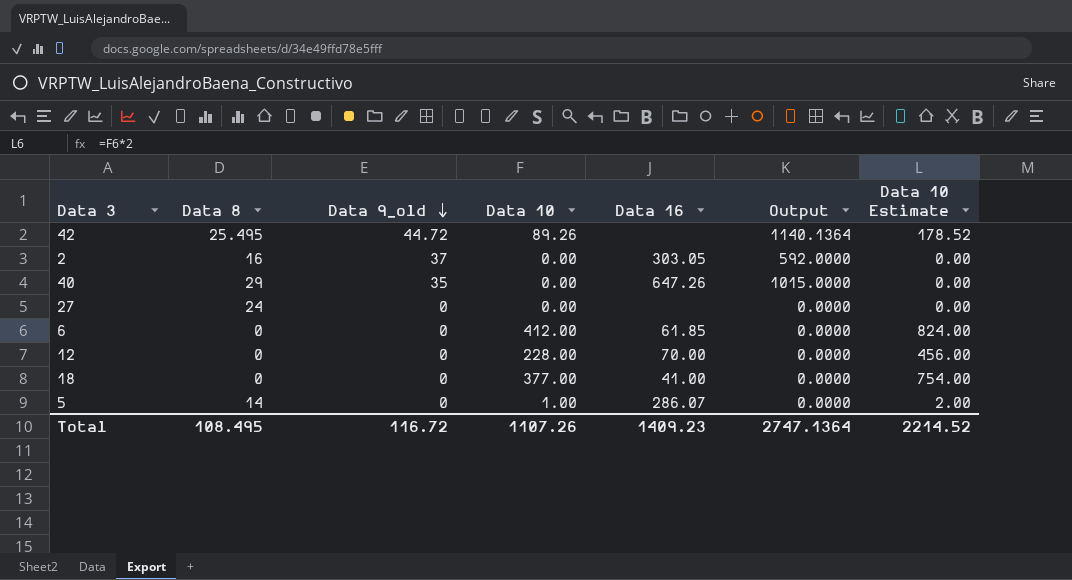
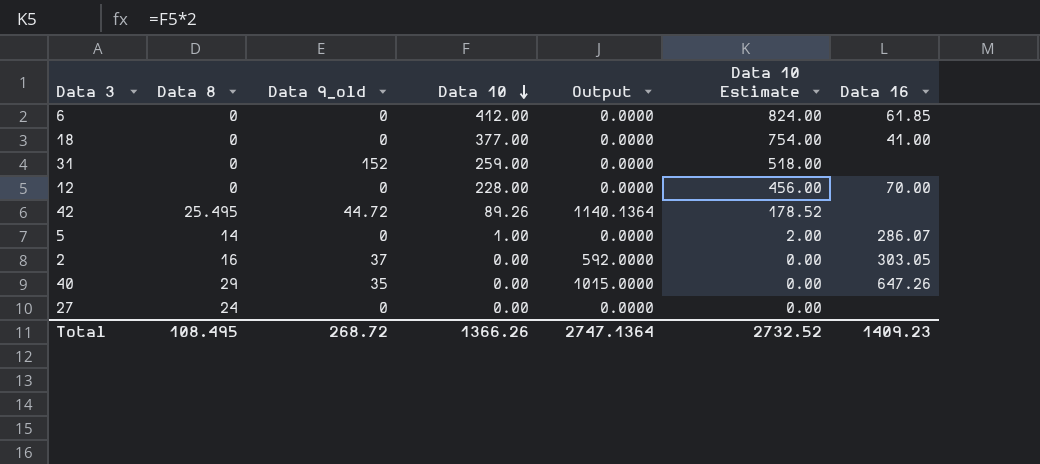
row order: Data 9_old descending -> Data 10 descending
column Data 16 | position: 5 -> 7
row 31: none -> 0 | 152 | 259.00 | 0.0000 | 518.00 | none
Total | Data 9_old: 116.72 -> 268.72
Total | Data 10: 1107.26 -> 1366.26
Total | Data 10 Estimate: 2214.52 -> 2732.52

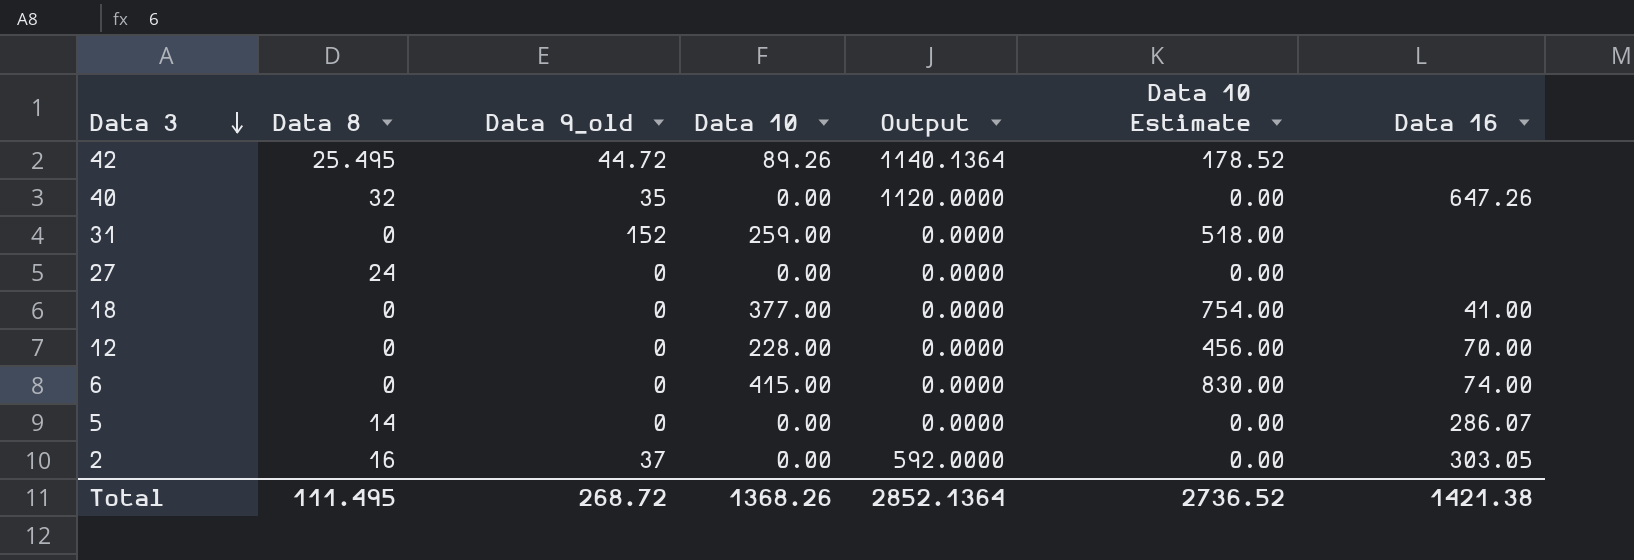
row order: Data 10 descending -> Data 3 descending
40 | Data 8: 29 -> 32
40 | Output: 1015.0000 -> 1120.0000
6 | Data 10: 412.00 -> 415.00
6 | Data 10 Estimate: 824.00 -> 830.00
6 | Data 16: 61.85 -> 74.00
5 | Data 10: 1.00 -> 0.00
5 | Data 10 Estimate: 2.00 -> 0.00
Total | Data 8: 108.495 -> 111.495
Total | Data 10: 1366.26 -> 1368.26
Total | Output: 2747.1364 -> 2852.1364
Total | Data 10 Estimate: 2732.52 -> 2736.52
Total | Data 16: 1409.23 -> 1421.38

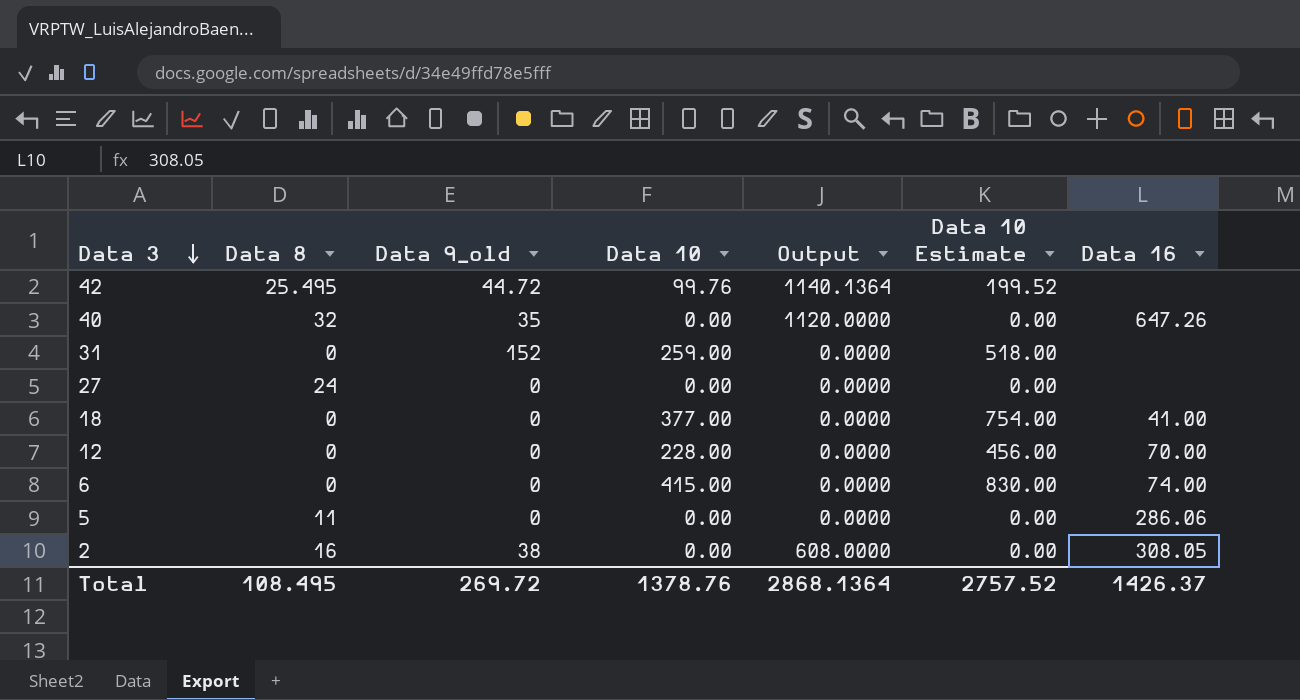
42 | Data 10: 89.26 -> 99.76
42 | Data 10 Estimate: 178.52 -> 199.52
5 | Data 8: 14 -> 11
5 | Data 16: 286.07 -> 286.06
2 | Data 9_old: 37 -> 38
2 | Output: 592.0000 -> 608.0000
2 | Data 16: 303.05 -> 308.05
Total | Data 8: 111.495 -> 108.495
Total | Data 9_old: 268.72 -> 269.72
Total | Data 10: 1368.26 -> 1378.76
Total | Output: 2852.1364 -> 2868.1364
Total | Data 10 Estimate: 2736.52 -> 2757.52
Total | Data 16: 1421.38 -> 1426.37

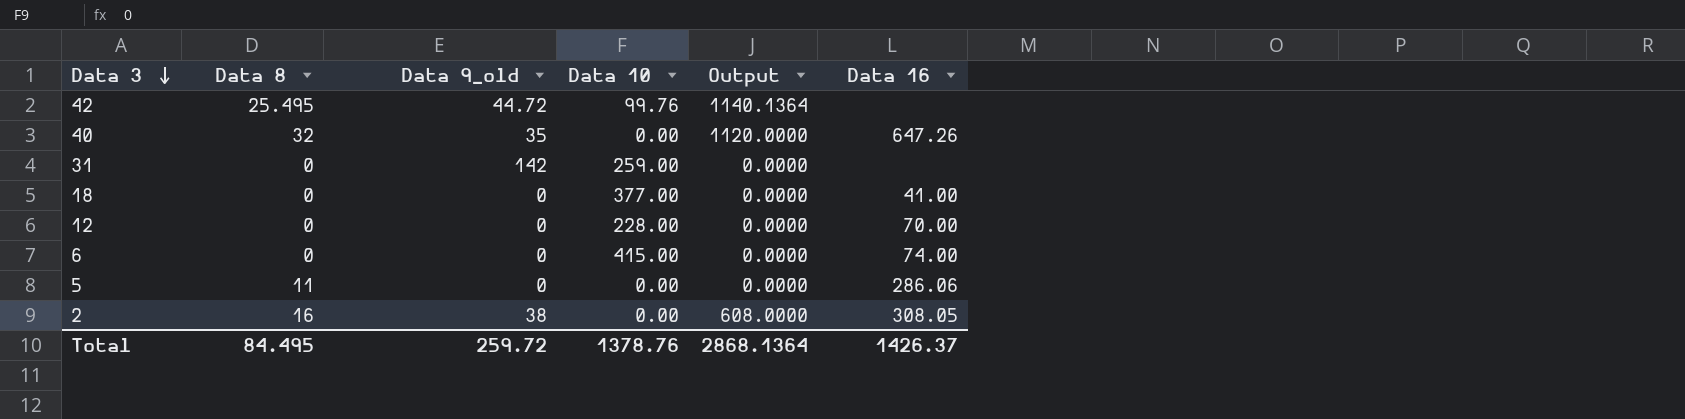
column Data 10 Estimate | formula: [Data 10] * 2 -> none
row 27: 24 | 0 | 0.00 | 0.0000 | 0.00 | none -> none
31 | Data 9_old: 152 -> 142
Total | Data 8: 108.495 -> 84.495
Total | Data 9_old: 269.72 -> 259.72

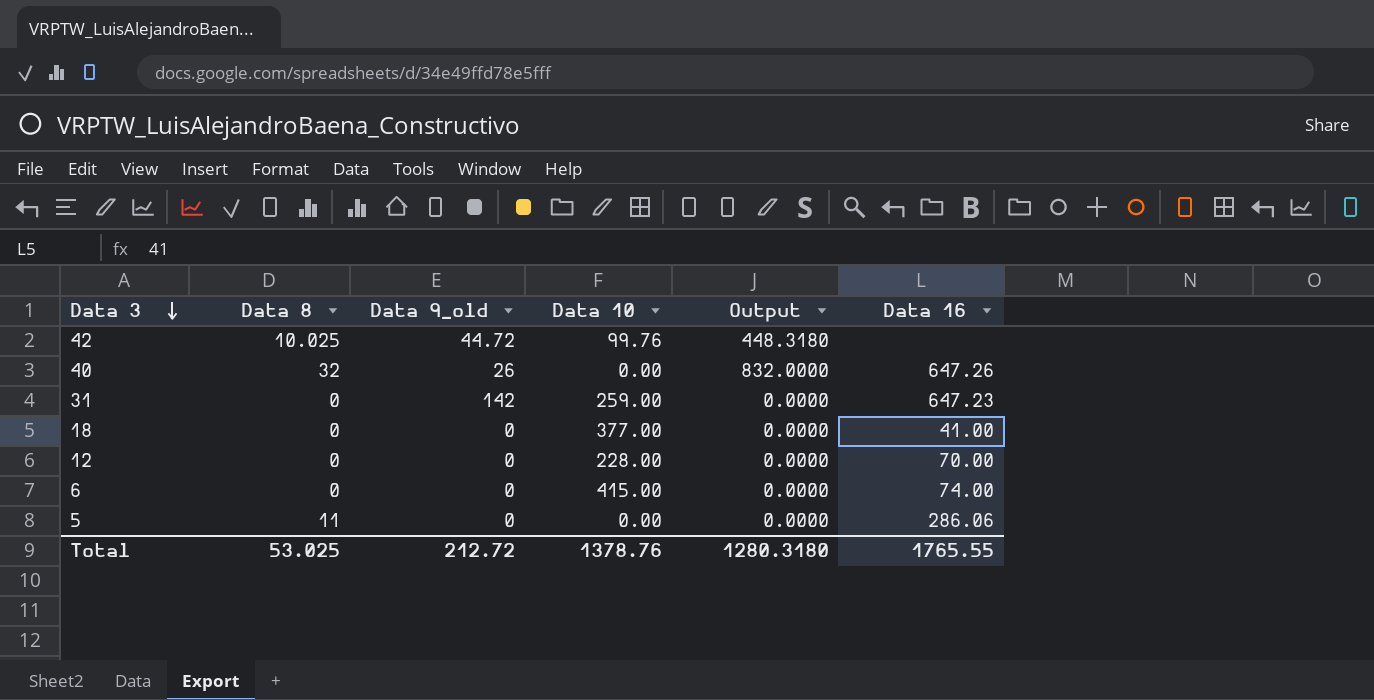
row 2: 16 | 38 | 0.00 | 608.0000 | 308.05 -> none
42 | Data 8: 25.495 -> 10.025
42 | Output: 1140.1364 -> 448.3180
40 | Data 9_old: 35 -> 26
40 | Output: 1120.0000 -> 832.0000
31 | Data 16: none -> 647.23
Total | Data 8: 84.495 -> 53.025
Total | Data 9_old: 259.72 -> 212.72
Total | Output: 2868.1364 -> 1280.3180
Total | Data 16: 1426.37 -> 1765.55

